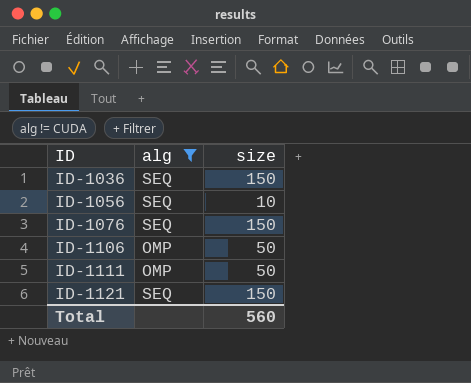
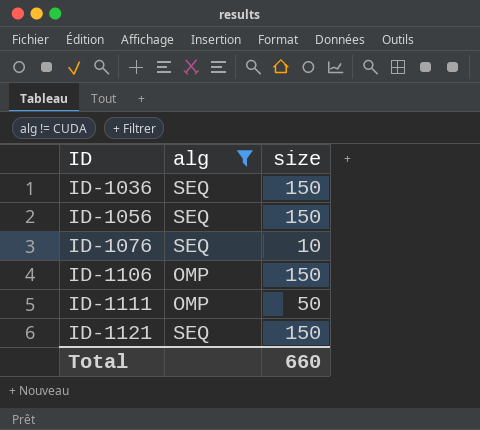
ID-1056 | size: 10 -> 150
ID-1076 | size: 150 -> 10
ID-1106 | size: 50 -> 150
Total | size: 560 -> 660

